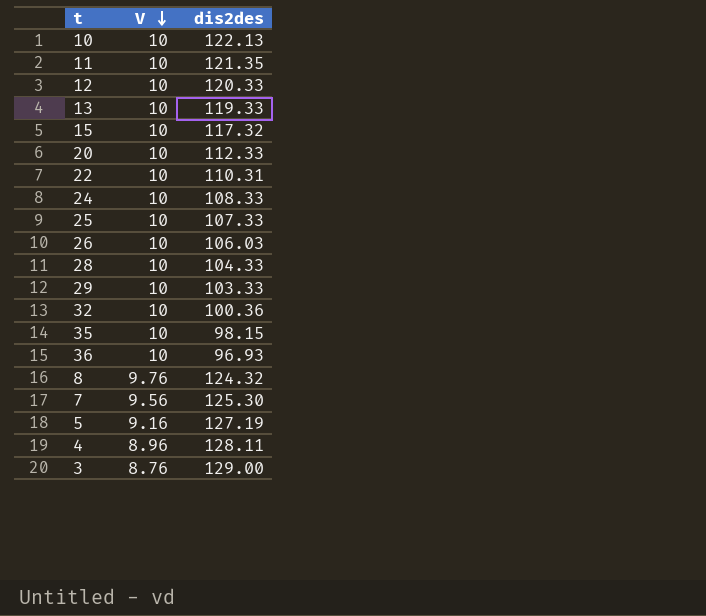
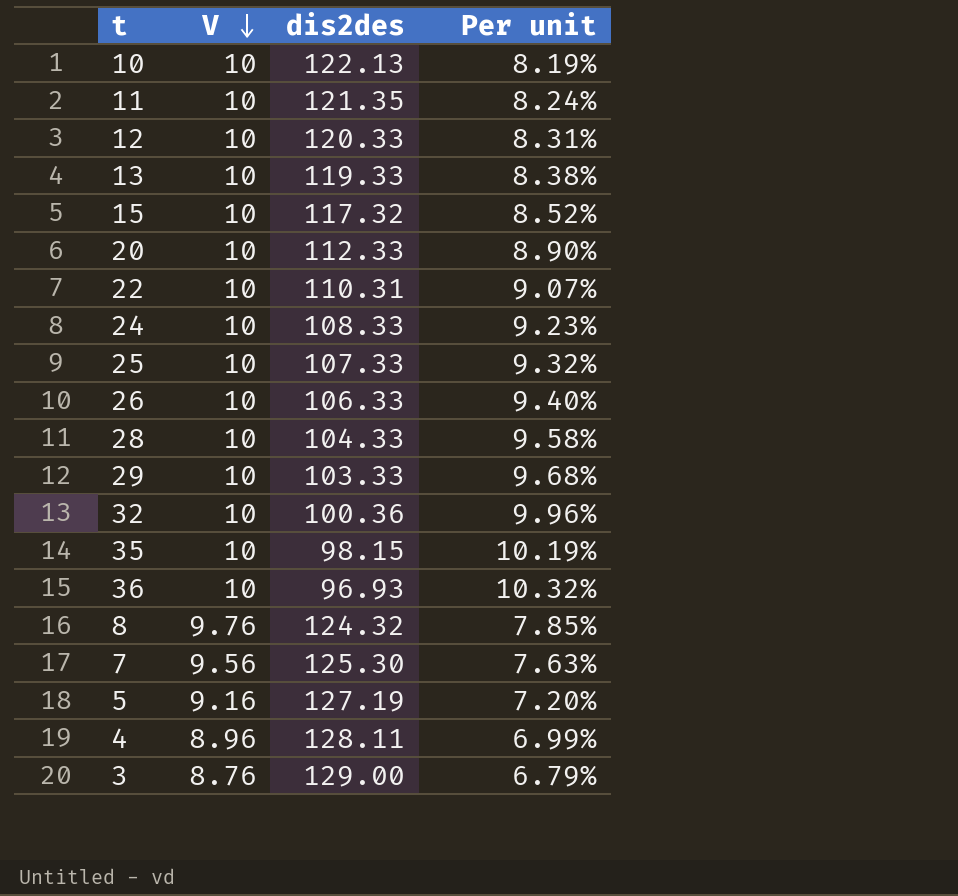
column Per unit | formula: none -> [V] / [dis2des]
26 | dis2des: 106.03 -> 106.33

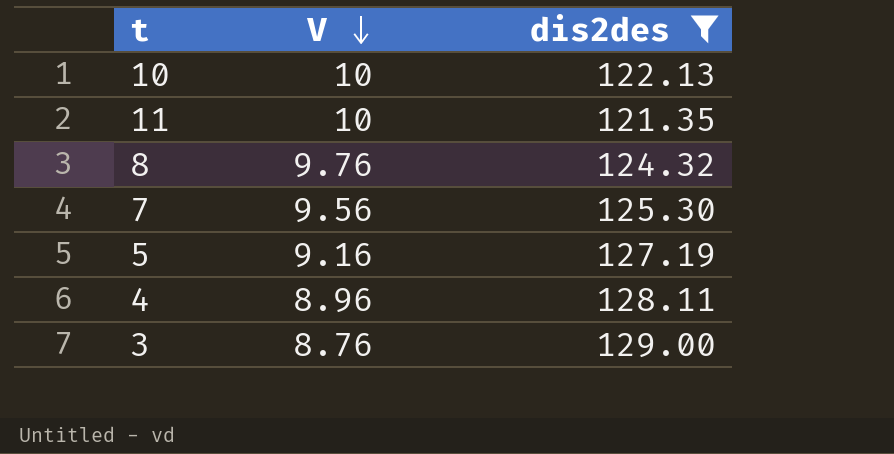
filter: none -> dis2des >= 121.35
column Per unit | formula: [V] / [dis2des] -> none

